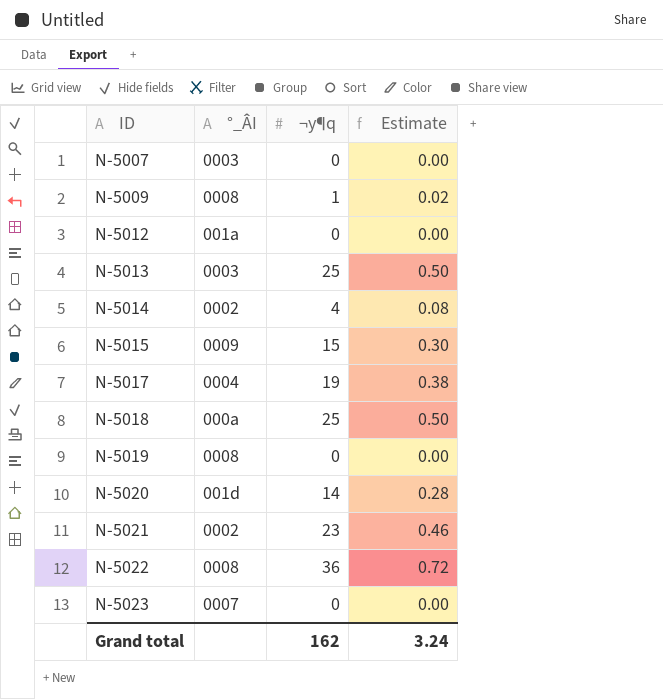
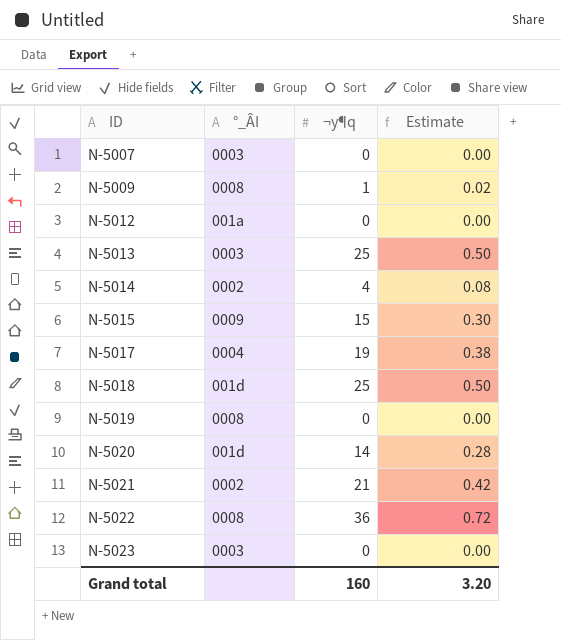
N-5018 | °_ÂI: 000a -> 001d
N-5021 | ¬y¶q: 23 -> 21
N-5021 | Estimate: 0.46 -> 0.42
N-5023 | °_ÂI: 0007 -> 0003
Grand total | ¬y¶q: 162 -> 160
Grand total | Estimate: 3.24 -> 3.20

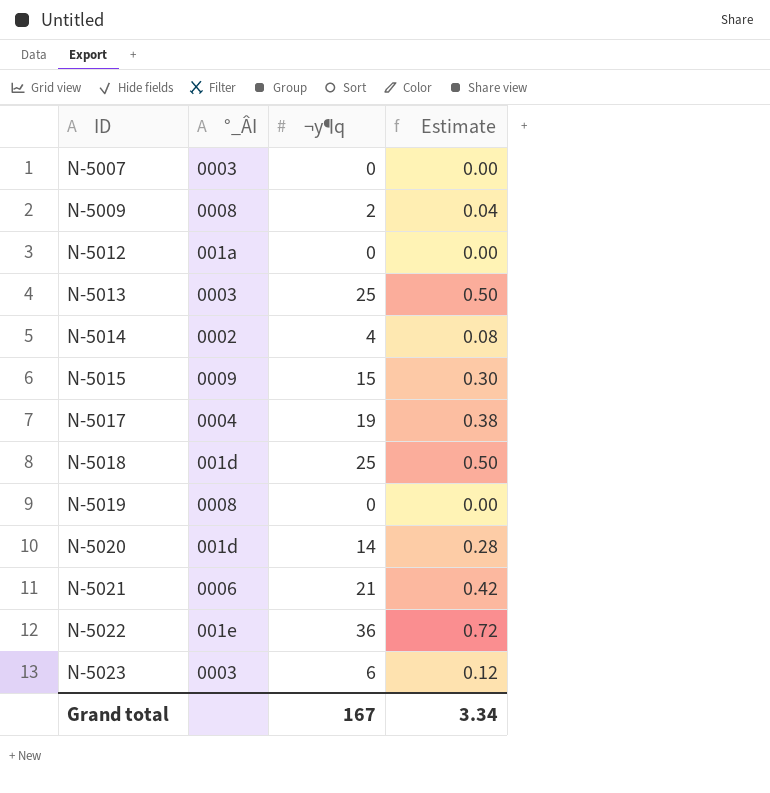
N-5009 | ¬y¶q: 1 -> 2
N-5009 | Estimate: 0.02 -> 0.04
N-5021 | °_ÂI: 0002 -> 0006
N-5022 | °_ÂI: 0008 -> 001e
N-5023 | ¬y¶q: 0 -> 6
N-5023 | Estimate: 0.00 -> 0.12
Grand total | ¬y¶q: 160 -> 167
Grand total | Estimate: 3.20 -> 3.34

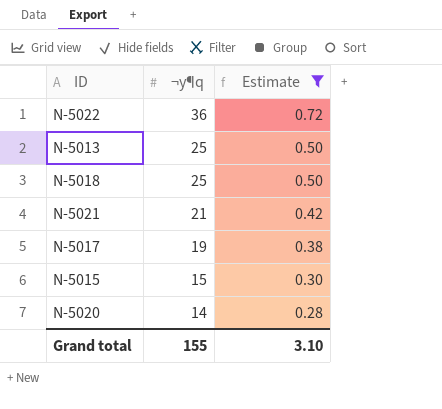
filter: none -> Estimate >= 0.28
row order: ID ascending -> ¬y¶q descending
column °_ÂI | position: 2 -> none
Grand total | ¬y¶q: 167 -> 155
Grand total | Estimate: 3.34 -> 3.10

